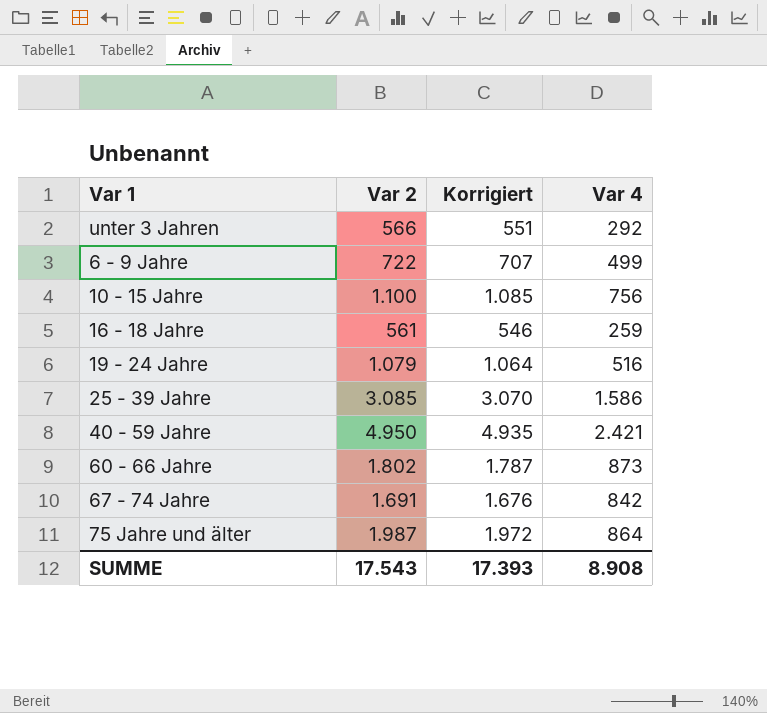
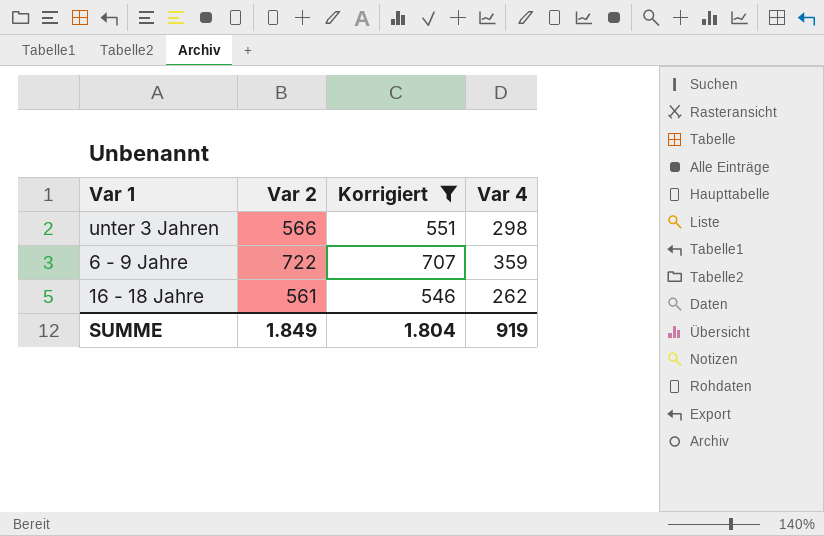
filter: none -> Korrigiert <= 707
unter 3 Jahren | Var 4: 292 -> 298
6 - 9 Jahre | Var 4: 499 -> 359
16 - 18 Jahre | Var 4: 259 -> 262
SUMME | Var 2: 17.543 -> 1.849
SUMME | Korrigiert: 17.393 -> 1.804
SUMME | Var 4: 8.908 -> 919

